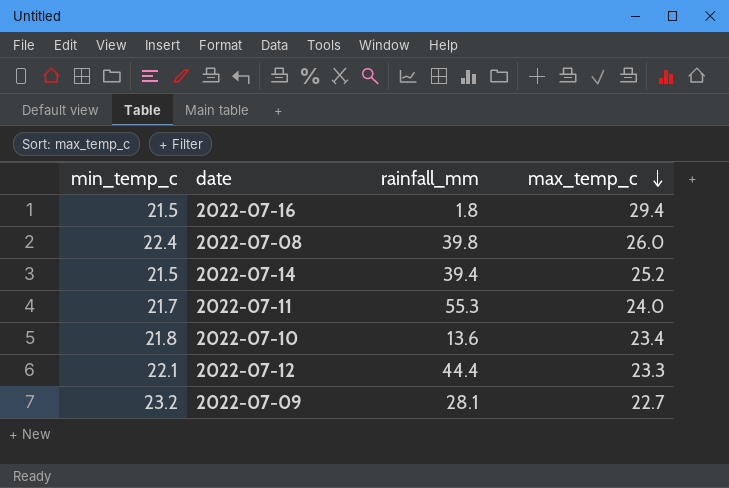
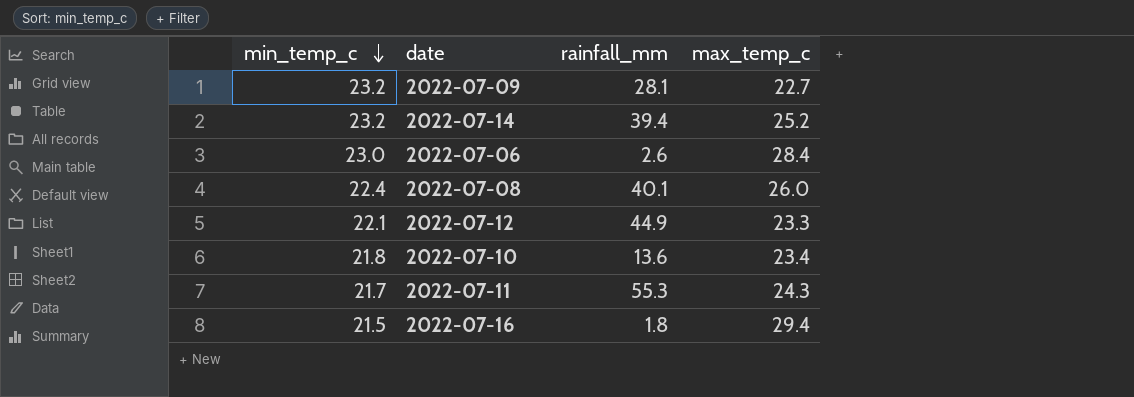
row order: max_temp_c descending -> min_temp_c descending
2022-07-14 | min_temp_c: 21.5 -> 23.2
row 2022-07-06: none -> 23.0 | 2.6 | 28.4
2022-07-08 | rainfall_mm: 39.8 -> 40.1
2022-07-12 | rainfall_mm: 44.4 -> 44.9
2022-07-11 | max_temp_c: 24.0 -> 24.3

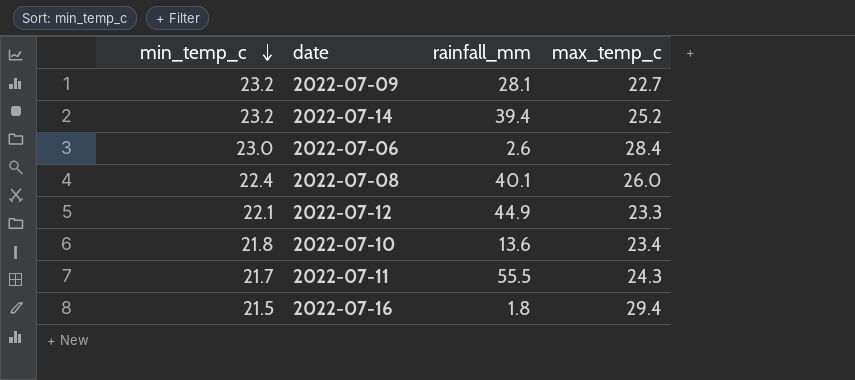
2022-07-11 | rainfall_mm: 55.3 -> 55.5

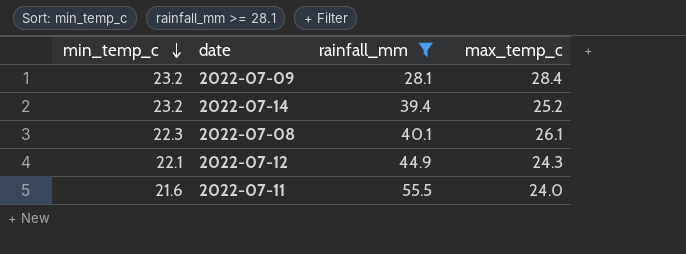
filter: none -> rainfall_mm >= 28.1
2022-07-09 | max_temp_c: 22.7 -> 28.4
2022-07-08 | min_temp_c: 22.4 -> 22.3
2022-07-08 | max_temp_c: 26.0 -> 26.1
2022-07-12 | max_temp_c: 23.3 -> 24.3
2022-07-11 | min_temp_c: 21.7 -> 21.6
2022-07-11 | max_temp_c: 24.3 -> 24.0

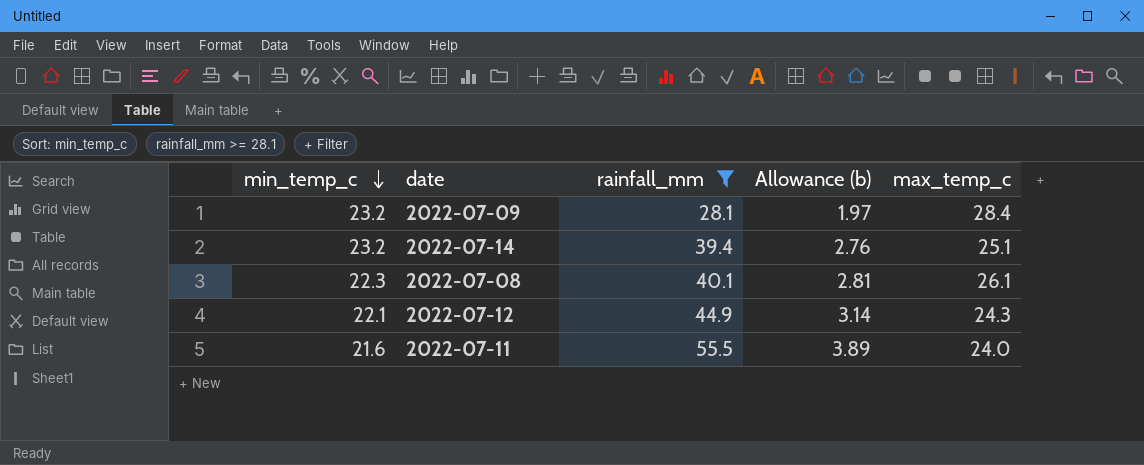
column Allowance (b) | formula: none -> [rainfall_mm] * 0.07
2022-07-14 | max_temp_c: 25.2 -> 25.1

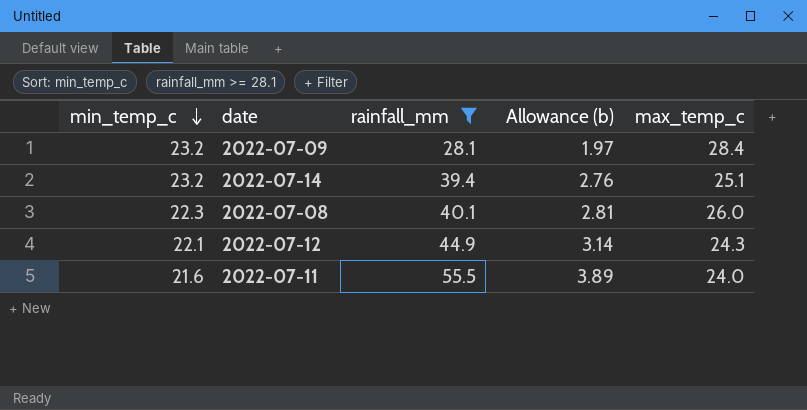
2022-07-08 | max_temp_c: 26.1 -> 26.0

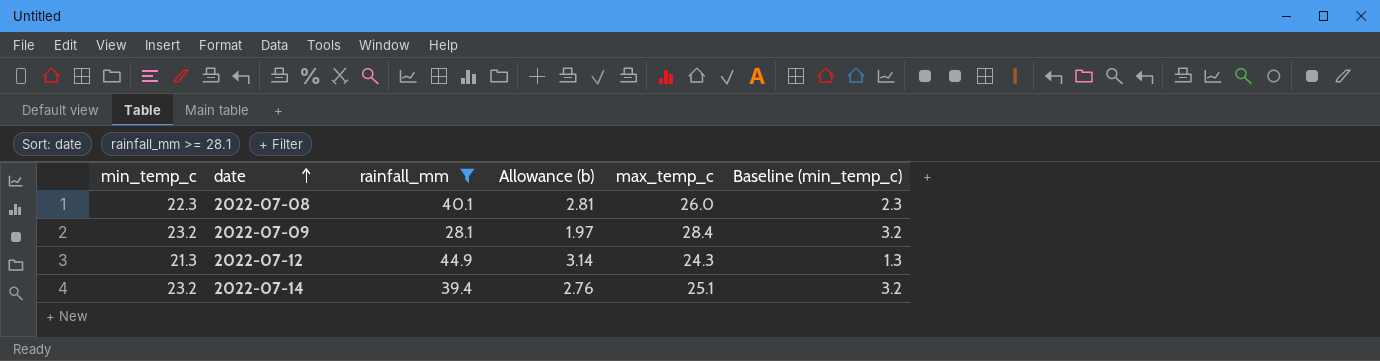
row order: min_temp_c descending -> date ascending
column Baseline (min_temp_c) | formula: none -> [min_temp_c] - 20
row 2022-07-11: 21.6 | 55.5 | 3.89 | 24.0 -> none
2022-07-12 | min_temp_c: 22.1 -> 21.3

